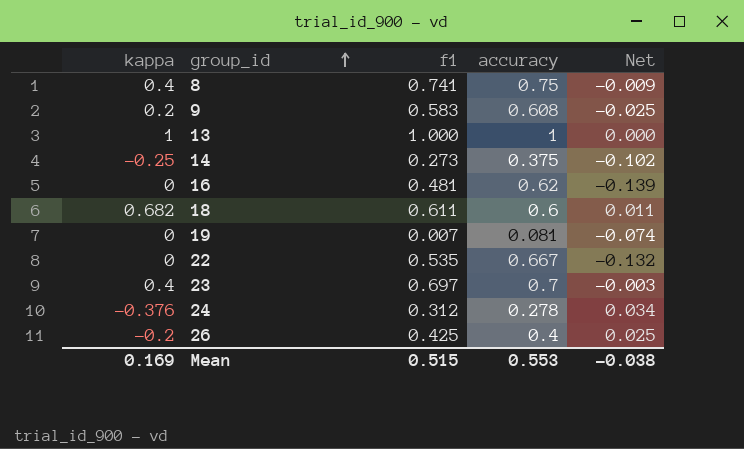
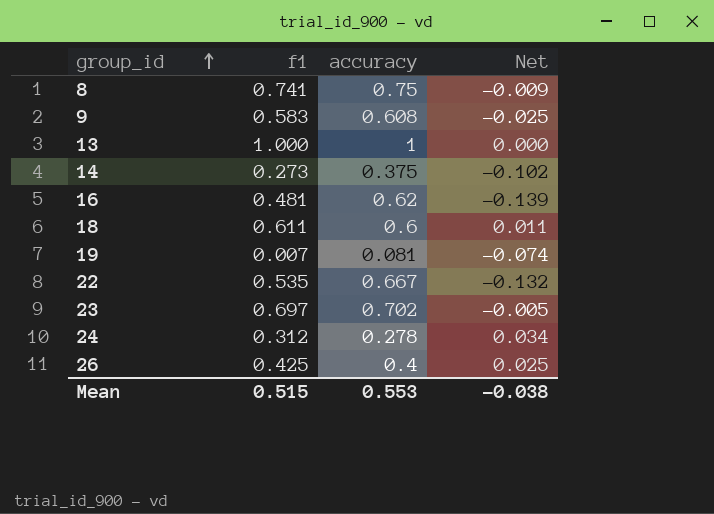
column kappa | position: 1 -> none
23 | accuracy: 0.7 -> 0.702
23 | Net: -0.003 -> -0.005

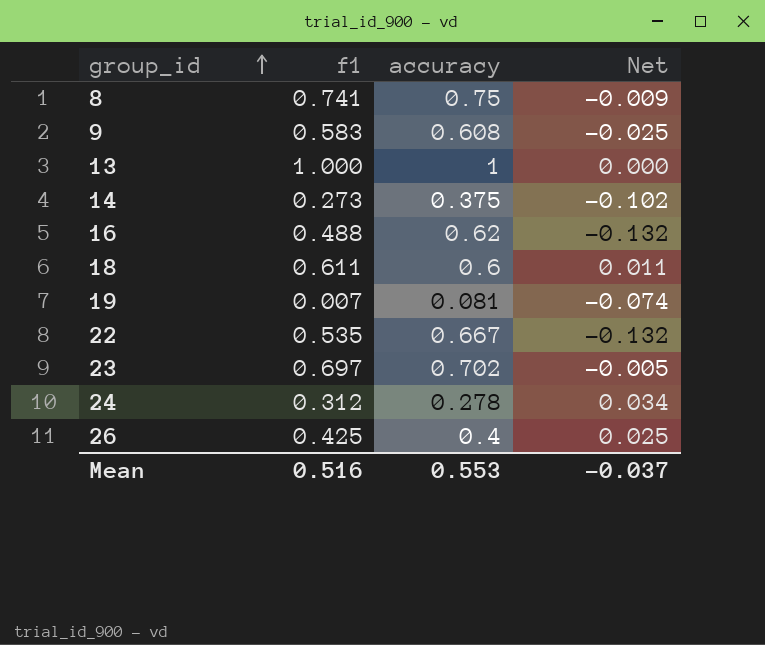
16 | f1: 0.481 -> 0.488
16 | Net: -0.139 -> -0.132
Mean | f1: 0.515 -> 0.516
Mean | Net: -0.038 -> -0.037

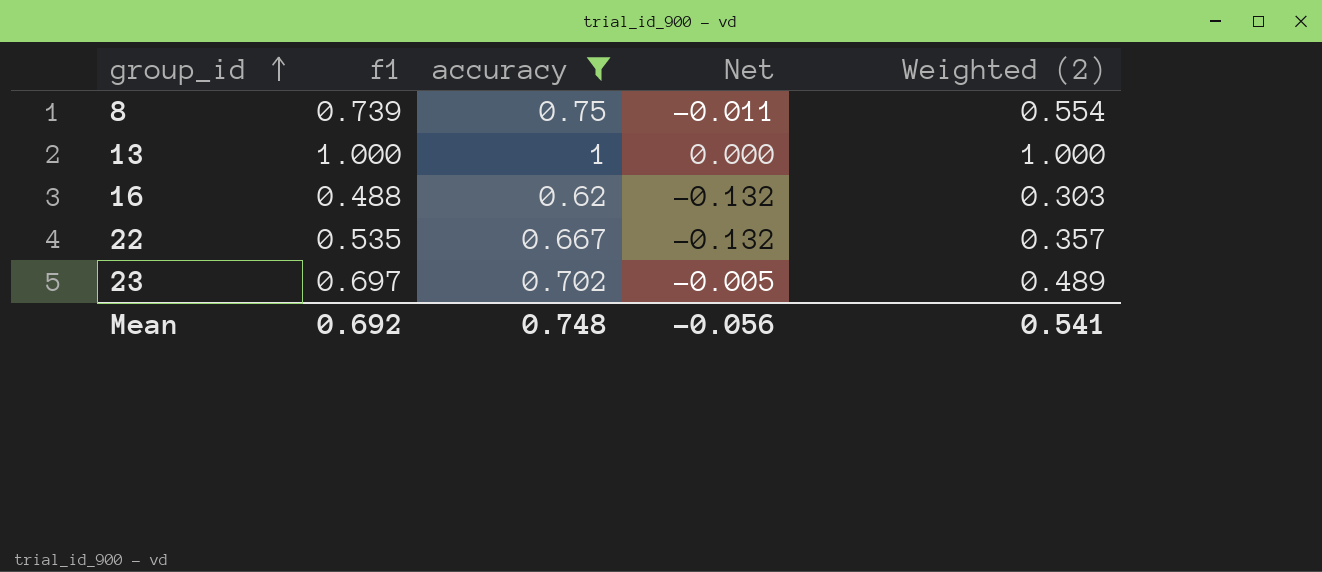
filter: none -> accuracy >= 0.62
column Weighted (2) | formula: none -> [f1] * [accuracy]
8 | f1: 0.741 -> 0.739
8 | Net: -0.009 -> -0.011
Mean | f1: 0.516 -> 0.692
Mean | accuracy: 0.553 -> 0.748
Mean | Net: -0.037 -> -0.056

